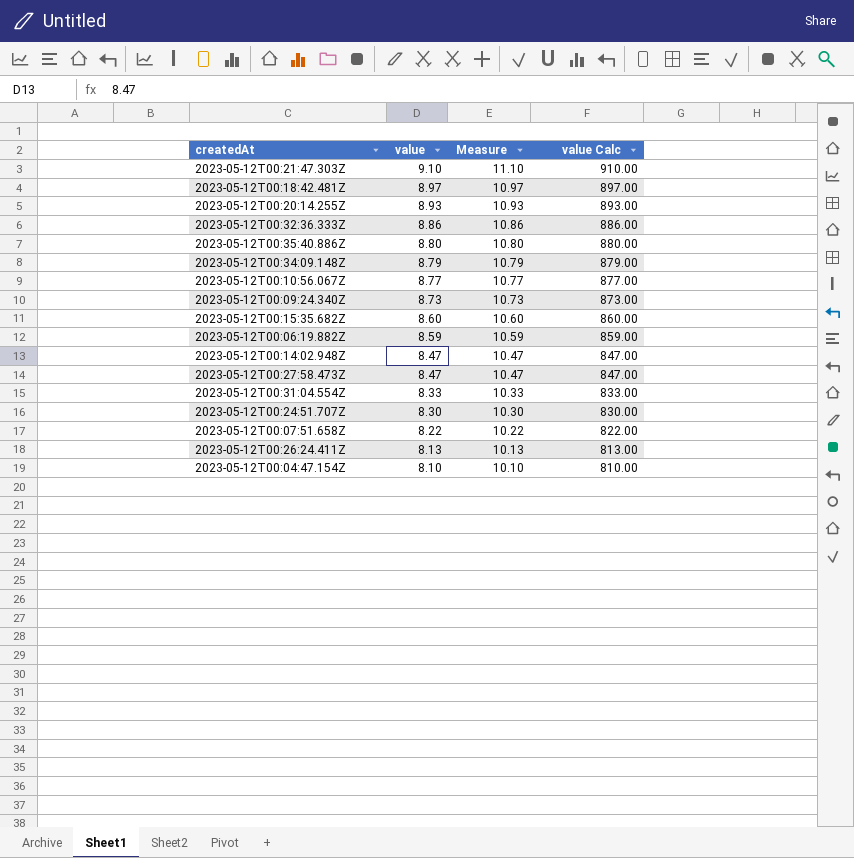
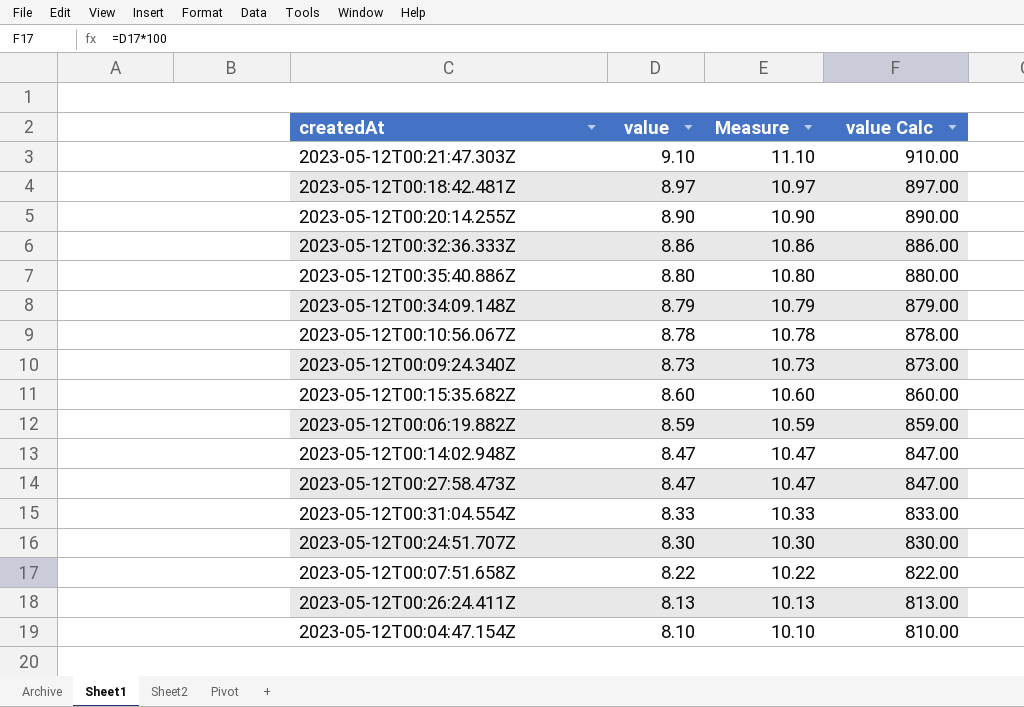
2023-05-12T00:20:14.255Z | value: 8.93 -> 8.90
2023-05-12T00:20:14.255Z | Measure: 10.93 -> 10.90
2023-05-12T00:20:14.255Z | value Calc: 893.00 -> 890.00
2023-05-12T00:10:56.067Z | value: 8.77 -> 8.78
2023-05-12T00:10:56.067Z | Measure: 10.77 -> 10.78
2023-05-12T00:10:56.067Z | value Calc: 877.00 -> 878.00

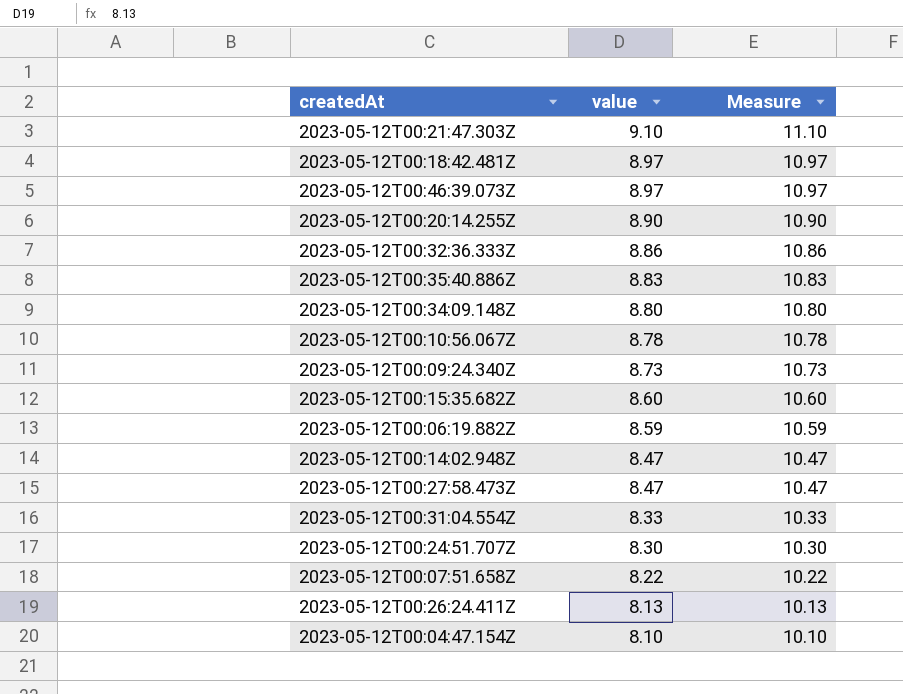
column value Calc | formula: [value] * 100 -> none
row 2023-05-12T00:46:39.073Z: none -> 8.97 | 10.97
2023-05-12T00:35:40.886Z | value: 8.80 -> 8.83
2023-05-12T00:35:40.886Z | Measure: 10.80 -> 10.83
2023-05-12T00:34:09.148Z | value: 8.79 -> 8.80
2023-05-12T00:34:09.148Z | Measure: 10.79 -> 10.80

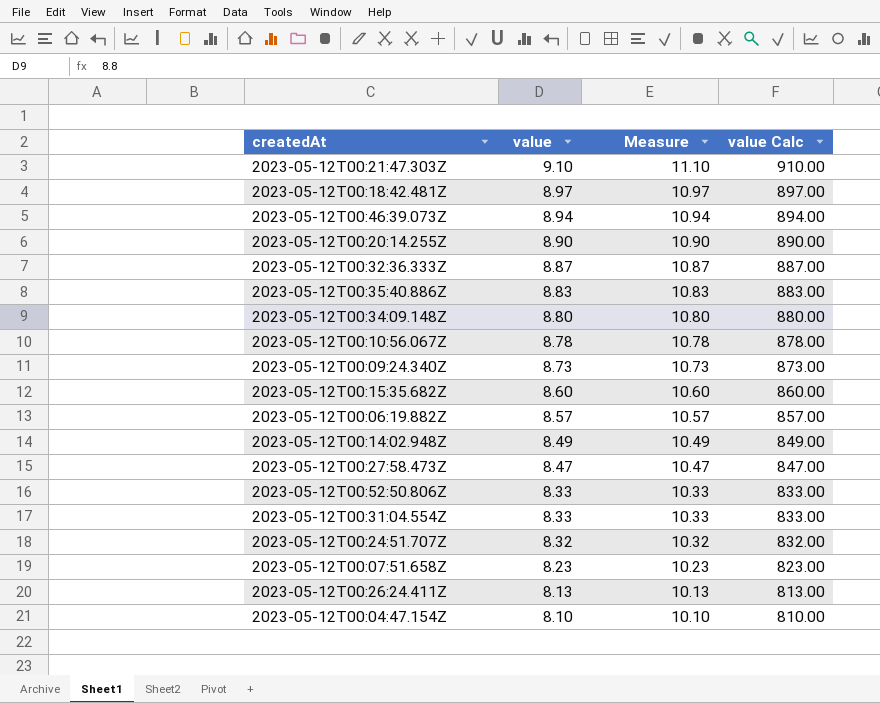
column value Calc | formula: none -> [value] * 100
2023-05-12T00:46:39.073Z | value: 8.97 -> 8.94
2023-05-12T00:46:39.073Z | Measure: 10.97 -> 10.94
2023-05-12T00:32:36.333Z | value: 8.86 -> 8.87
2023-05-12T00:32:36.333Z | Measure: 10.86 -> 10.87
2023-05-12T00:06:19.882Z | value: 8.59 -> 8.57
2023-05-12T00:06:19.882Z | Measure: 10.59 -> 10.57
2023-05-12T00:14:02.948Z | value: 8.47 -> 8.49
2023-05-12T00:14:02.948Z | Measure: 10.47 -> 10.49
row 2023-05-12T00:52:50.806Z: none -> 8.33 | 10.33 | 833.00
2023-05-12T00:24:51.707Z | value: 8.30 -> 8.32
2023-05-12T00:24:51.707Z | Measure: 10.30 -> 10.32
2023-05-12T00:07:51.658Z | value: 8.22 -> 8.23
2023-05-12T00:07:51.658Z | Measure: 10.22 -> 10.23

